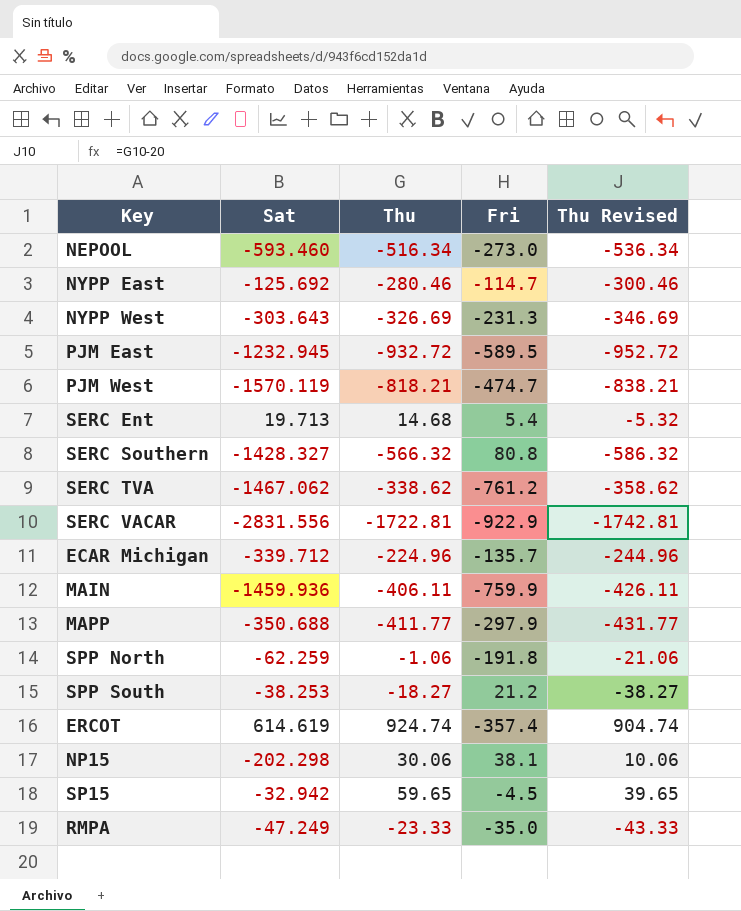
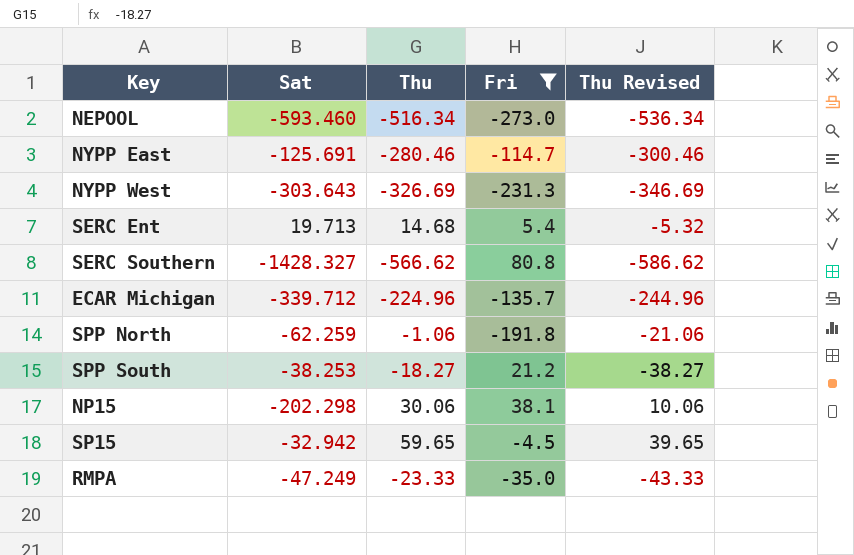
filter: none -> Fri >= -273.0
NYPP East | Sat: -125.692 -> -125.691
SERC Southern | Thu: -566.32 -> -566.62
SERC Southern | Thu Revised: -586.32 -> -586.62

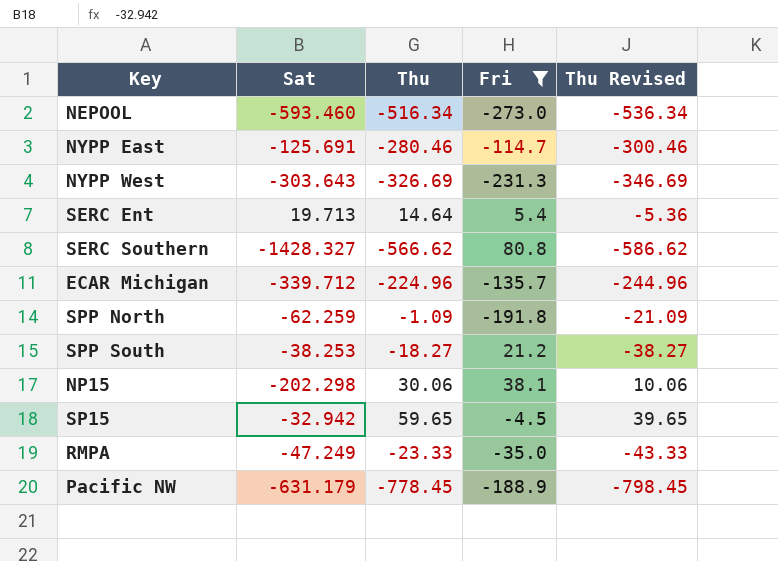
SERC Ent | Thu: 14.68 -> 14.64
SERC Ent | Thu Revised: -5.32 -> -5.36
SPP North | Thu: -1.06 -> -1.09
SPP North | Thu Revised: -21.06 -> -21.09
row Pacific NW: none -> -631.179 | -778.45 | -188.9 | -798.45

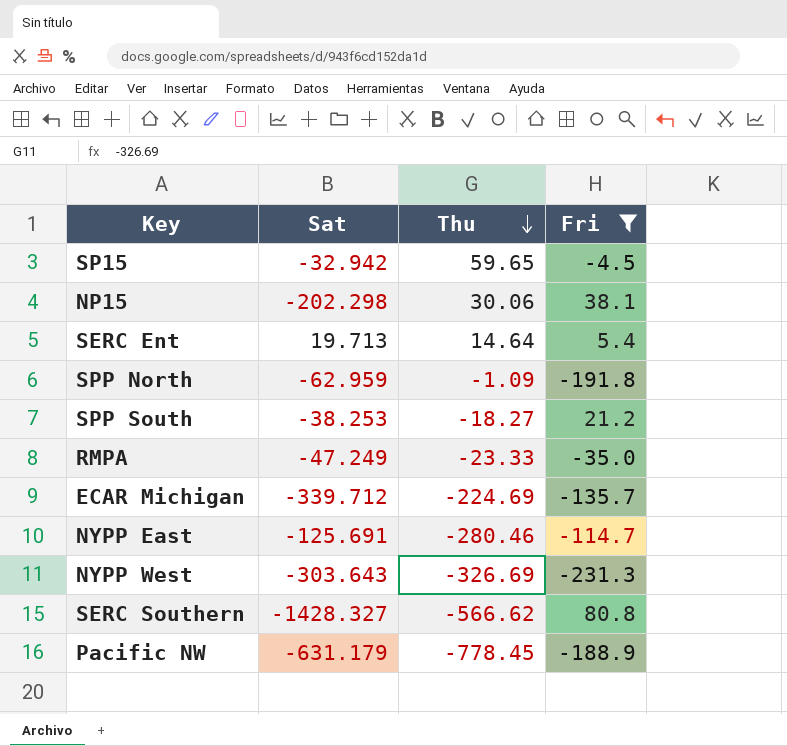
row order: none -> Thu descending
column Thu Revised | formula: [Thu] - 20 -> none
row NEPOOL: -593.460 | -516.34 | -273.0 | -536.34 -> none
SPP North | Sat: -62.259 -> -62.959
ECAR Michigan | Thu: -224.96 -> -224.69

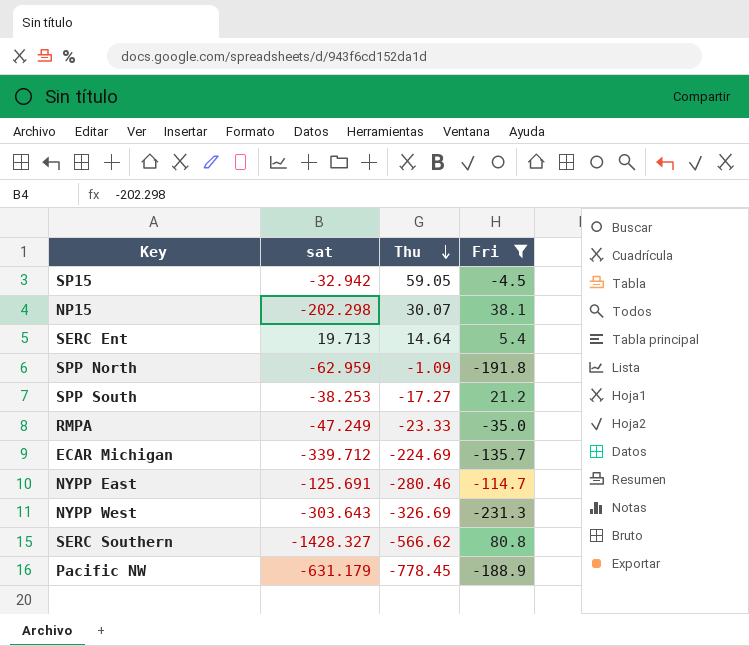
column name: Sat -> sat
SP15 | Thu: 59.65 -> 59.05
NP15 | Thu: 30.06 -> 30.07
SPP South | Thu: -18.27 -> -17.27

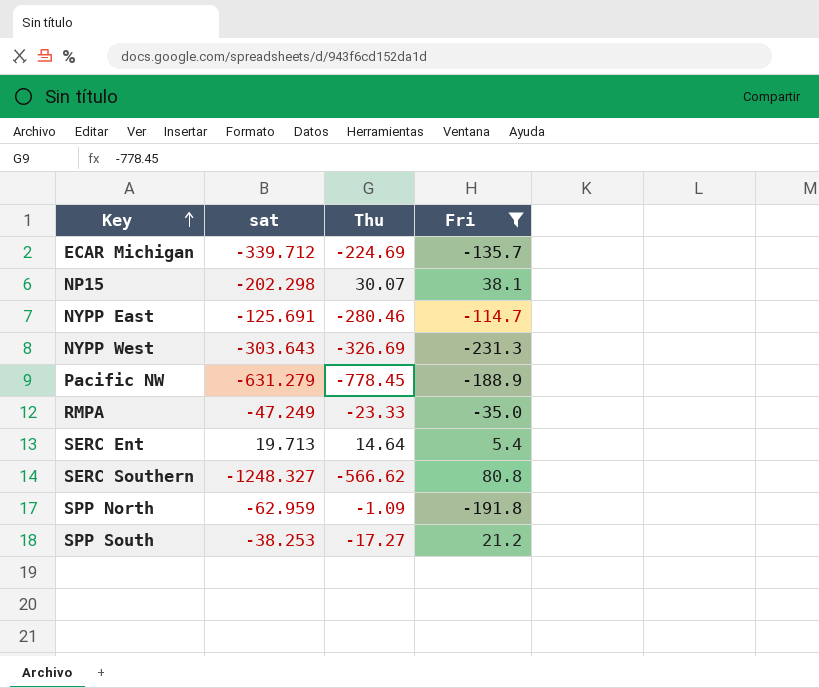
row order: Thu descending -> Key ascending
row SP15: -32.942 | 59.05 | -4.5 -> none
Pacific NW | sat: -631.179 -> -631.279
SERC Southern | sat: -1428.327 -> -1248.327

